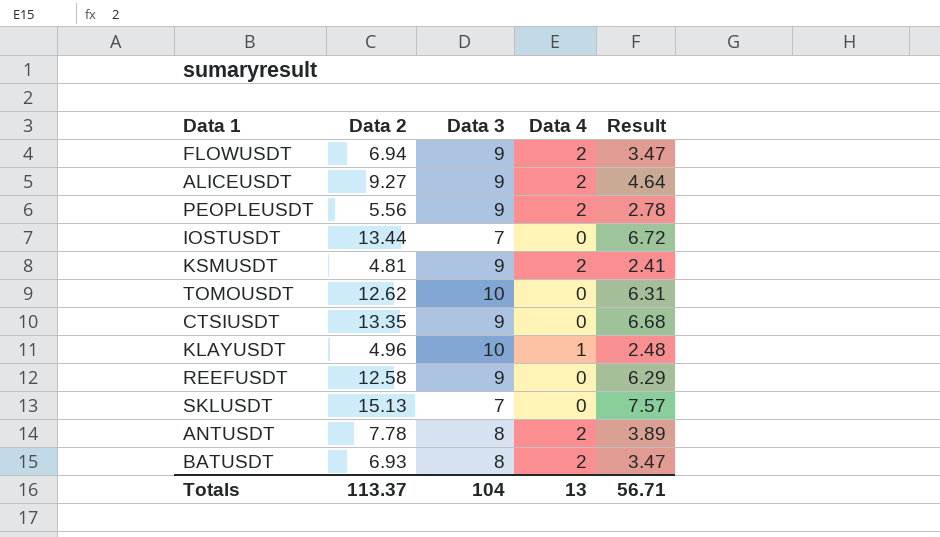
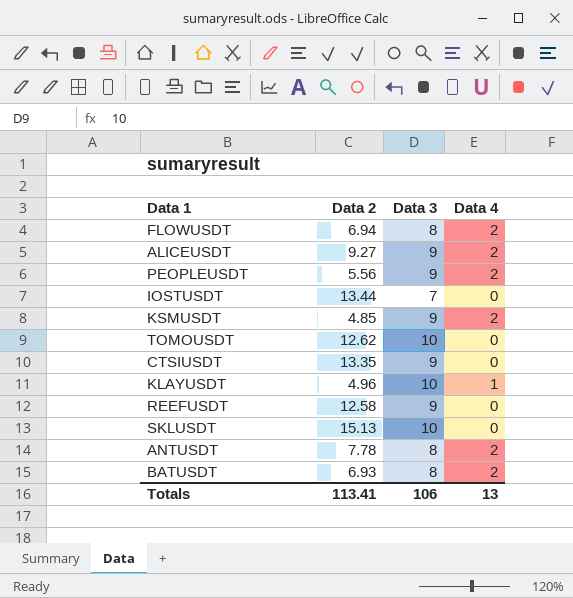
column Result | formula: [Data 2] * 0.5 -> none
FLOWUSDT | Data 3: 9 -> 8
KSMUSDT | Data 2: 4.81 -> 4.85
SKLUSDT | Data 3: 7 -> 10
Totals | Data 2: 113.37 -> 113.41
Totals | Data 3: 104 -> 106

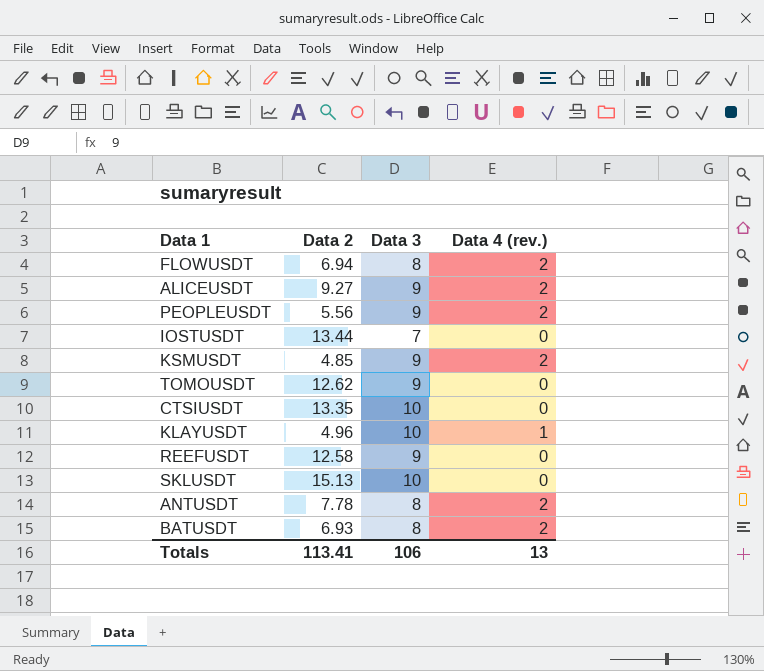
column name: Data 4 -> Data 4 (rev.)
TOMOUSDT | Data 3: 10 -> 9
CTSIUSDT | Data 3: 9 -> 10

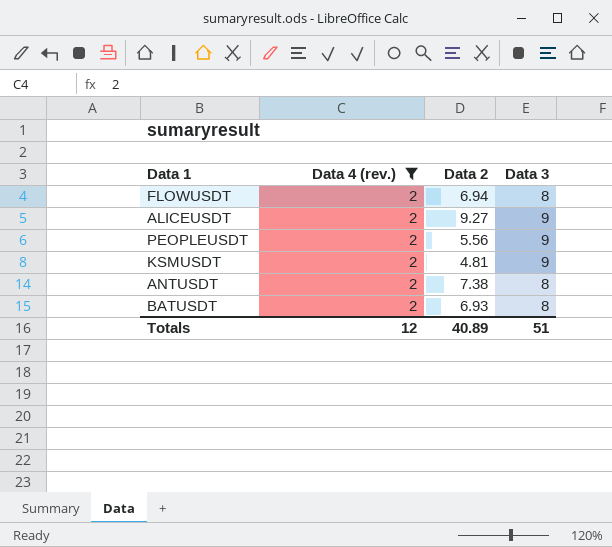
filter: none -> Data 4 (rev.) = 2
column Data 4 (rev.) | position: 4 -> 2
KSMUSDT | Data 2: 4.85 -> 4.81
ANTUSDT | Data 2: 7.78 -> 7.38
Totals | Data 4 (rev.): 13 -> 12
Totals | Data 2: 113.41 -> 40.89
Totals | Data 3: 106 -> 51

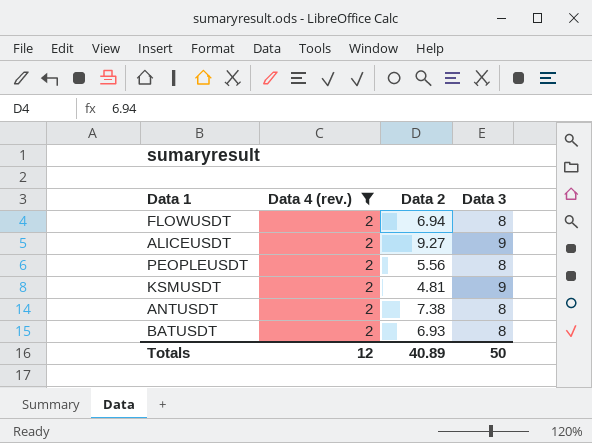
PEOPLEUSDT | Data 3: 9 -> 8
Totals | Data 3: 51 -> 50

